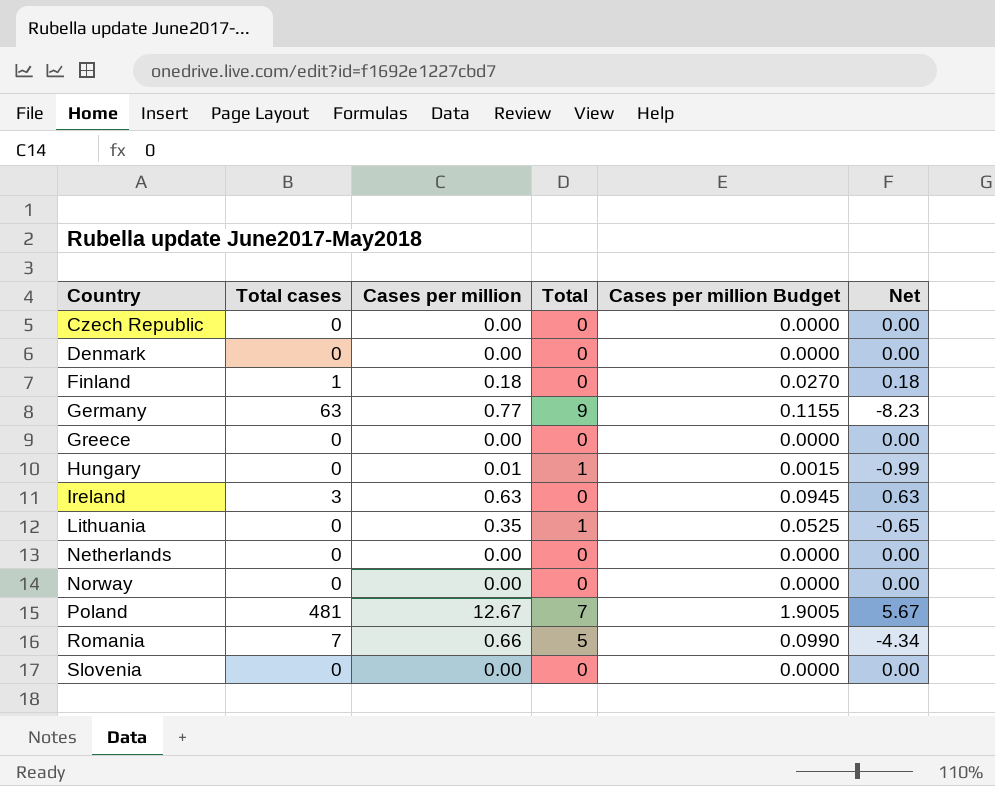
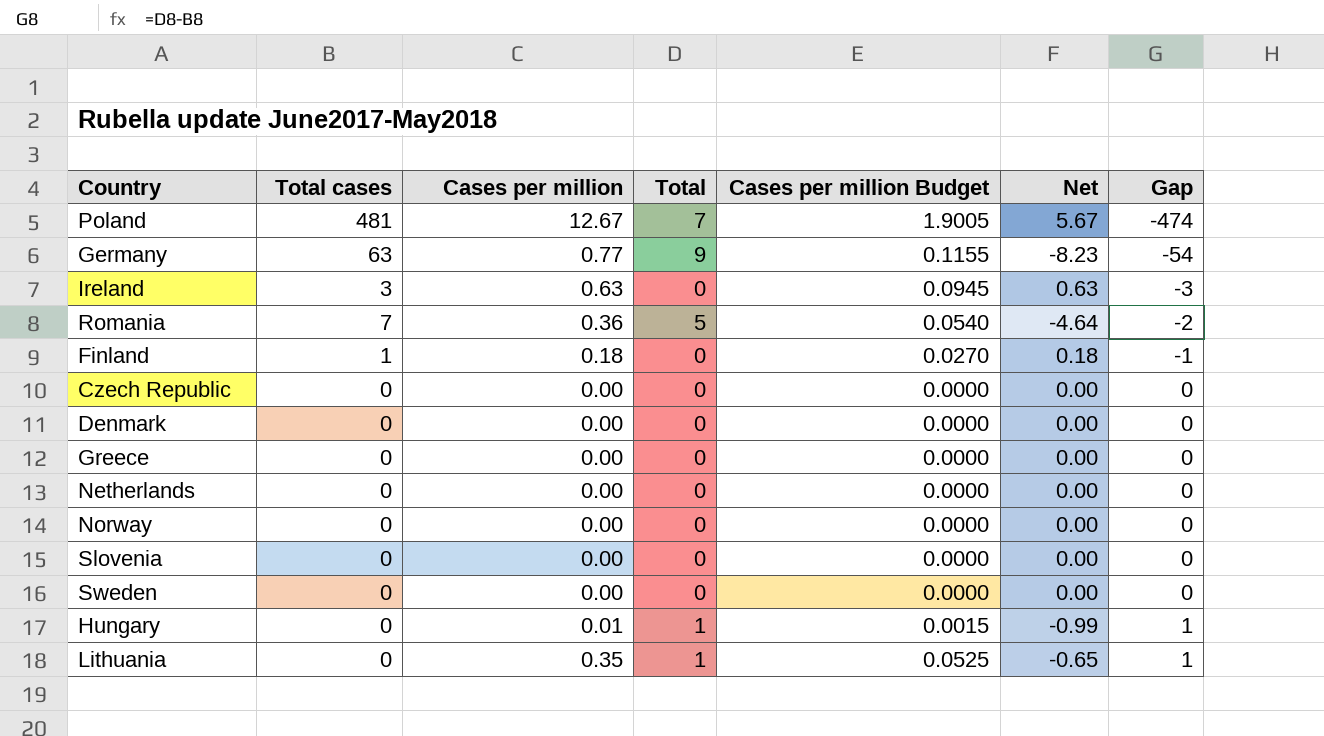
row order: Country ascending -> Gap ascending
column Gap | formula: none -> [Total] - [Total cases]
Romania | Cases per million: 0.66 -> 0.36
Romania | Cases per million Budget: 0.0990 -> 0.0540
Romania | Net: -4.34 -> -4.64
row Sweden: none -> 0 | 0.00 | 0 | 0.0000 | 0.00 | 0

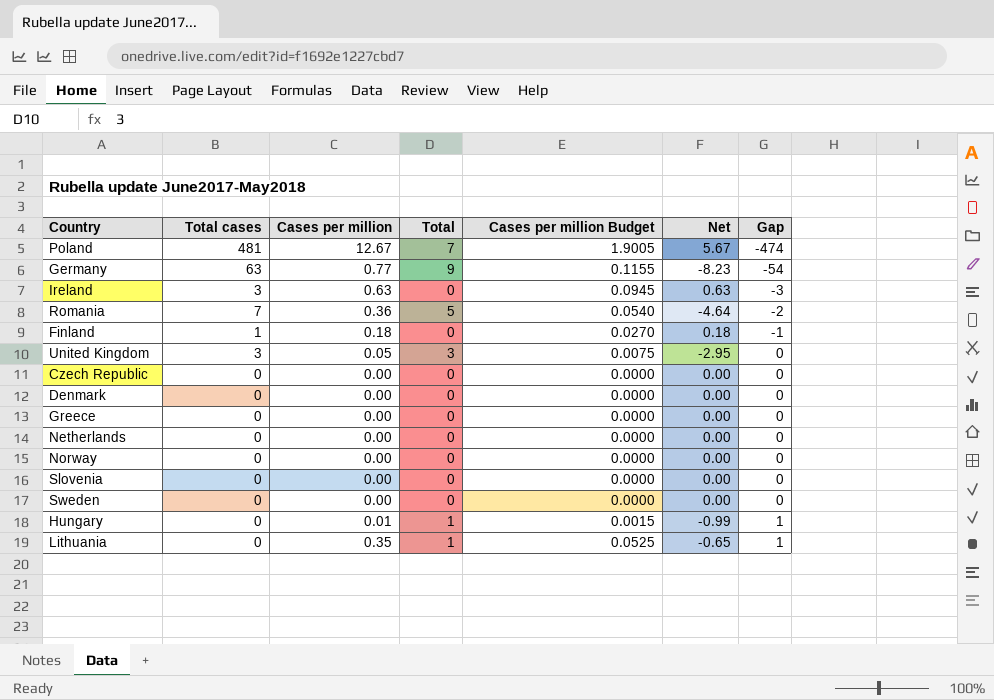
row United Kingdom: none -> 3 | 0.05 | 3 | 0.0075 | -2.95 | 0

